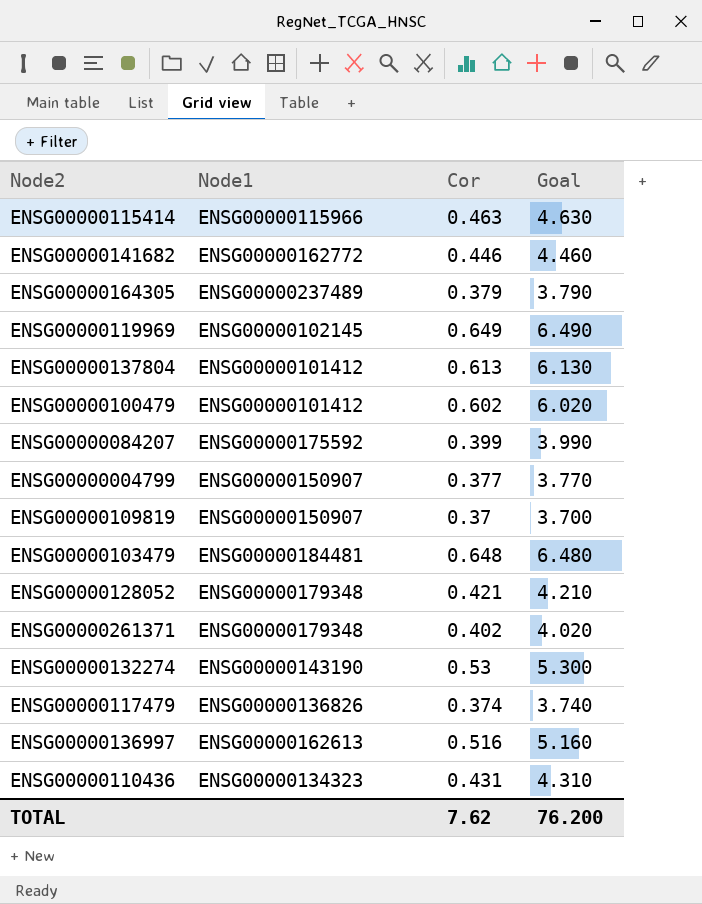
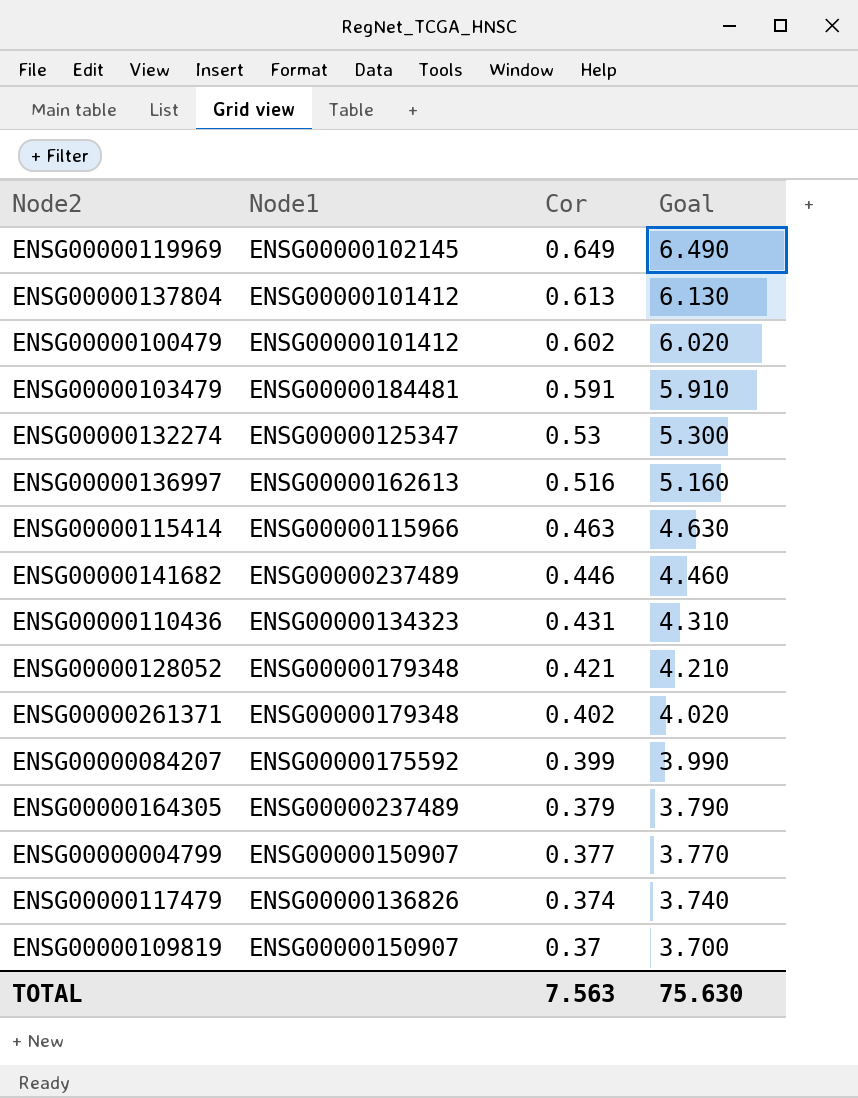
row order: none -> Cor descending
ENSG00000103479 | Cor: 0.648 -> 0.591
ENSG00000103479 | Goal: 6.480 -> 5.910
ENSG00000132274 | Node1: ENSG00000143190 -> ENSG00000125347
ENSG00000141682 | Node1: ENSG00000162772 -> ENSG00000237489
TOTAL | Cor: 7.62 -> 7.563
TOTAL | Goal: 76.200 -> 75.630

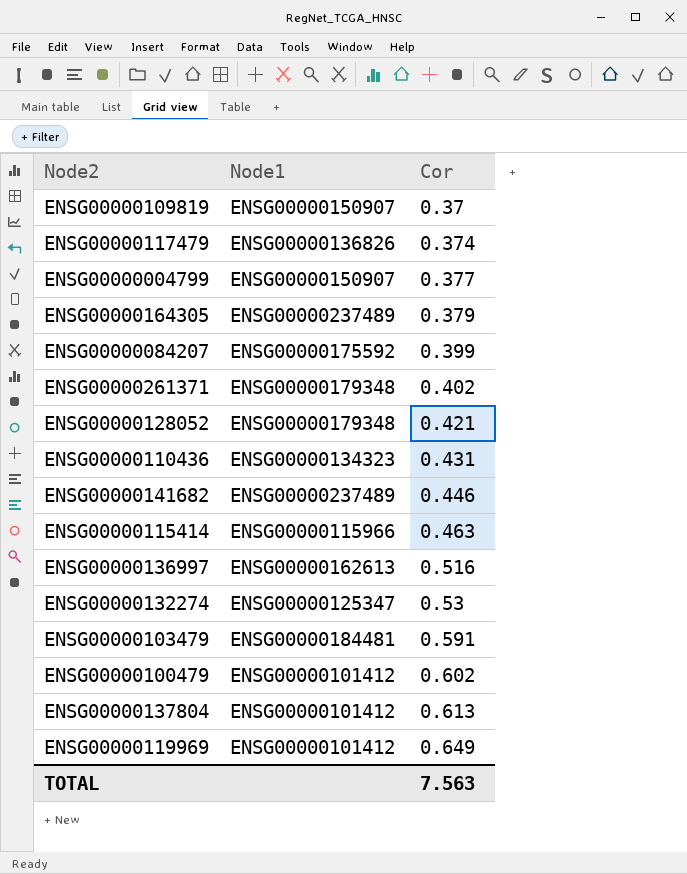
row order: Cor descending -> Cor ascending
column Goal | formula: [Cor] * 10 -> none
ENSG00000119969 | Node1: ENSG00000102145 -> ENSG00000101412

